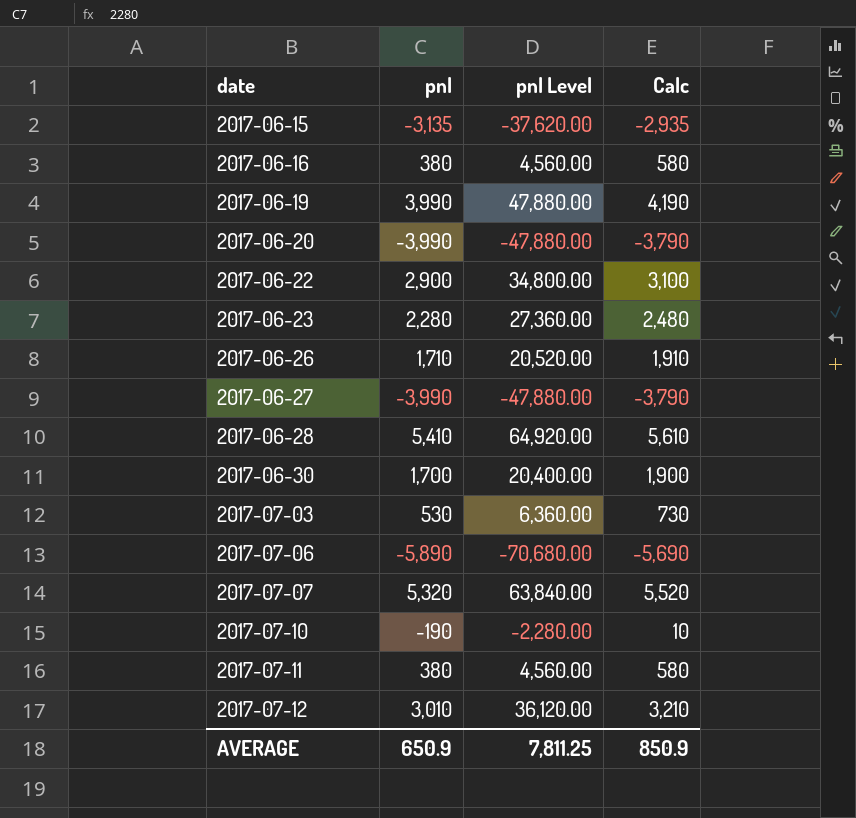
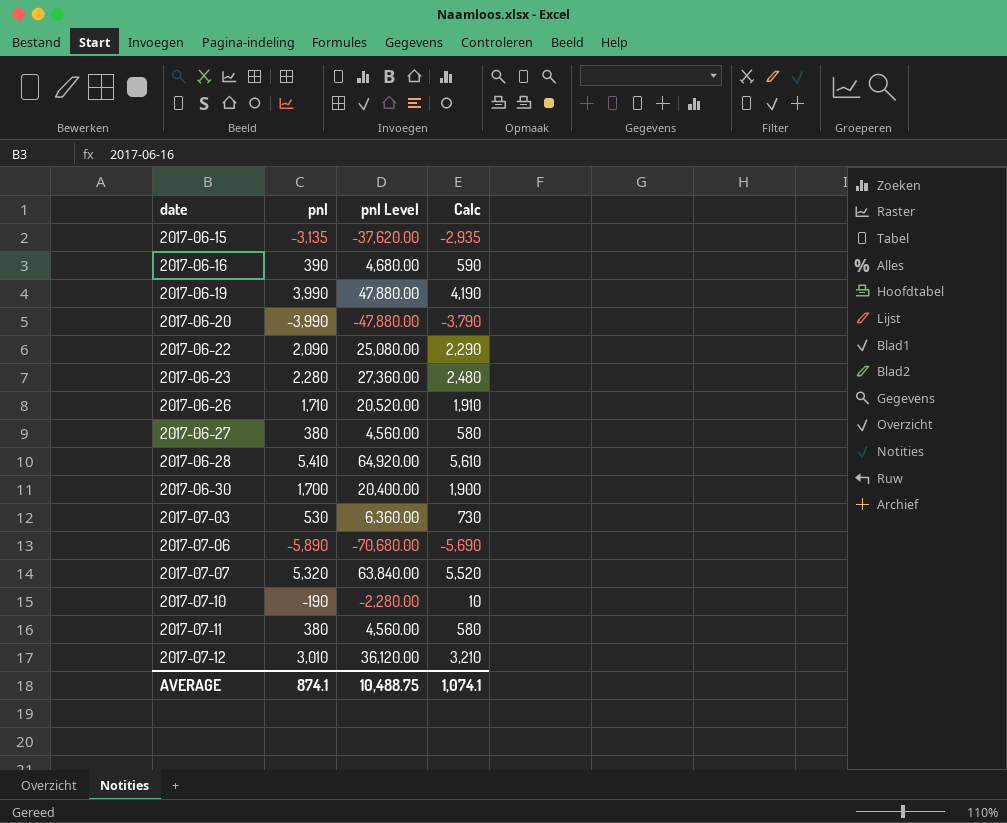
2017-06-16 | pnl: 380 -> 390
2017-06-16 | pnl Level: 4,560.00 -> 4,680.00
2017-06-16 | Calc: 580 -> 590
2017-06-22 | pnl: 2,900 -> 2,090
2017-06-22 | pnl Level: 34,800.00 -> 25,080.00
2017-06-22 | Calc: 3,100 -> 2,290
2017-06-27 | pnl: -3,990 -> 380
2017-06-27 | pnl Level: -47,880.00 -> 4,560.00
2017-06-27 | Calc: -3,790 -> 580
AVERAGE | pnl: 650.9 -> 874.1
AVERAGE | pnl Level: 7,811.25 -> 10,488.75
AVERAGE | Calc: 850.9 -> 1,074.1

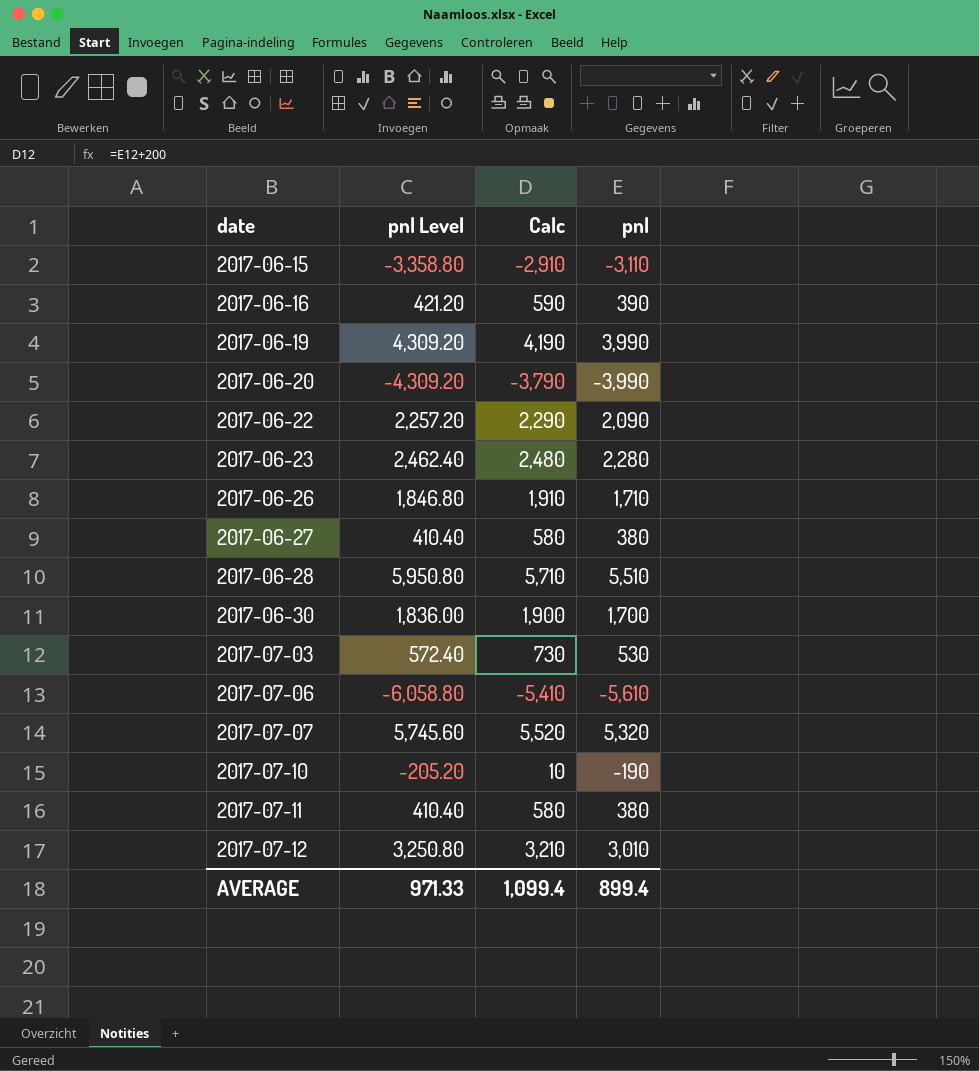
column pnl Level | formula: [pnl] * 12 -> [pnl] * 1.08
column pnl | position: 2 -> 4
2017-06-15 | Calc: -2,935 -> -2,910
2017-06-15 | pnl: -3,135 -> -3,110
2017-06-28 | Calc: 5,610 -> 5,710
2017-06-28 | pnl: 5,410 -> 5,510
2017-07-06 | Calc: -5,690 -> -5,410
2017-07-06 | pnl: -5,890 -> -5,610
AVERAGE | pnl Level: 10,488.75 -> 971.33
AVERAGE | Calc: 1,074.1 -> 1,099.4
AVERAGE | pnl: 874.1 -> 899.4

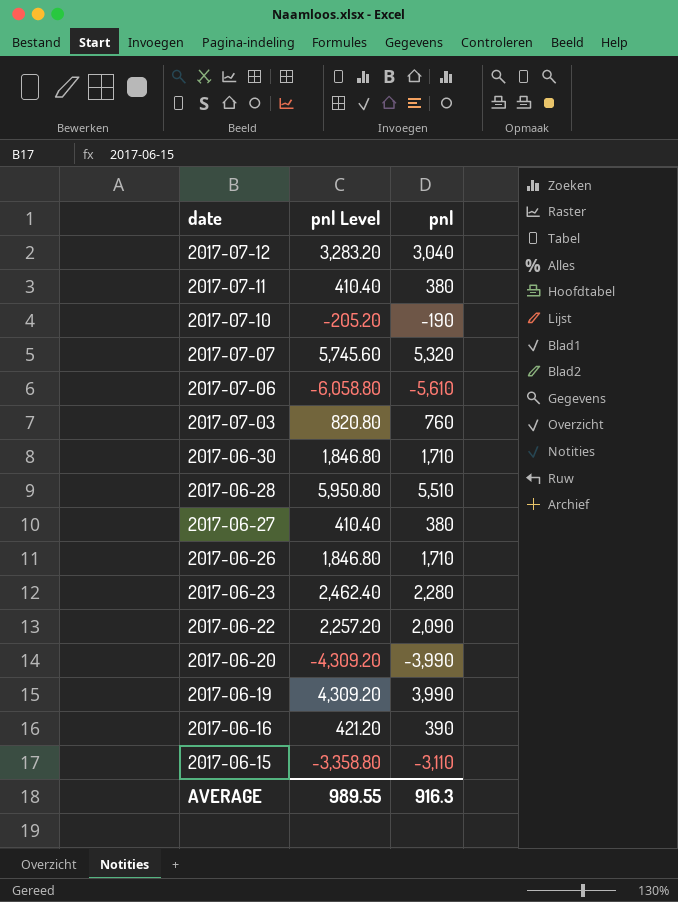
row order: date ascending -> date descending
column Calc | formula: [pnl] + 200 -> none
2017-07-12 | pnl Level: 3,250.80 -> 3,283.20
2017-07-12 | pnl: 3,010 -> 3,040
2017-07-03 | pnl Level: 572.40 -> 820.80
2017-07-03 | pnl: 530 -> 760
2017-06-30 | pnl Level: 1,836.00 -> 1,846.80
2017-06-30 | pnl: 1,700 -> 1,710
AVERAGE | pnl Level: 971.33 -> 989.55
AVERAGE | pnl: 899.4 -> 916.3

